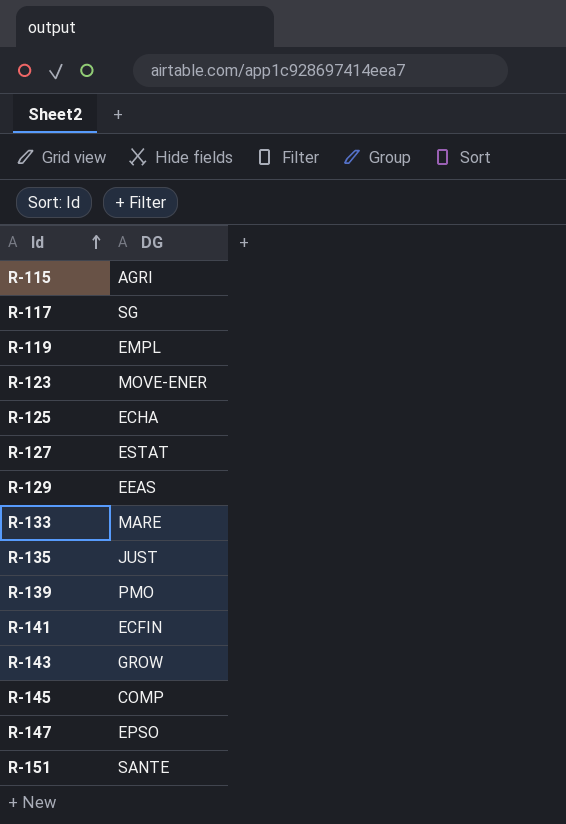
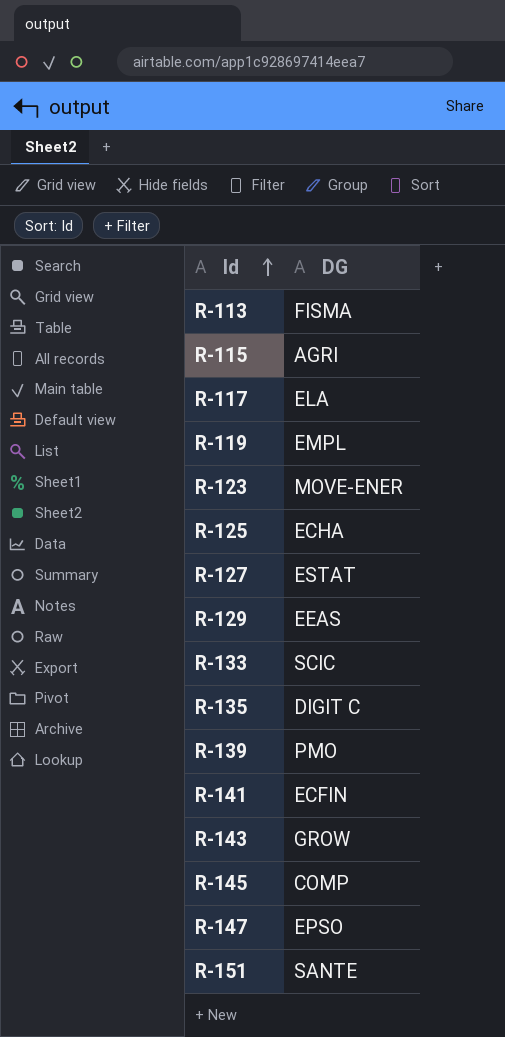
row R-113: none -> FISMA
R-117 | DG: SG -> ELA
R-133 | DG: MARE -> SCIC
R-135 | DG: JUST -> DIGIT C

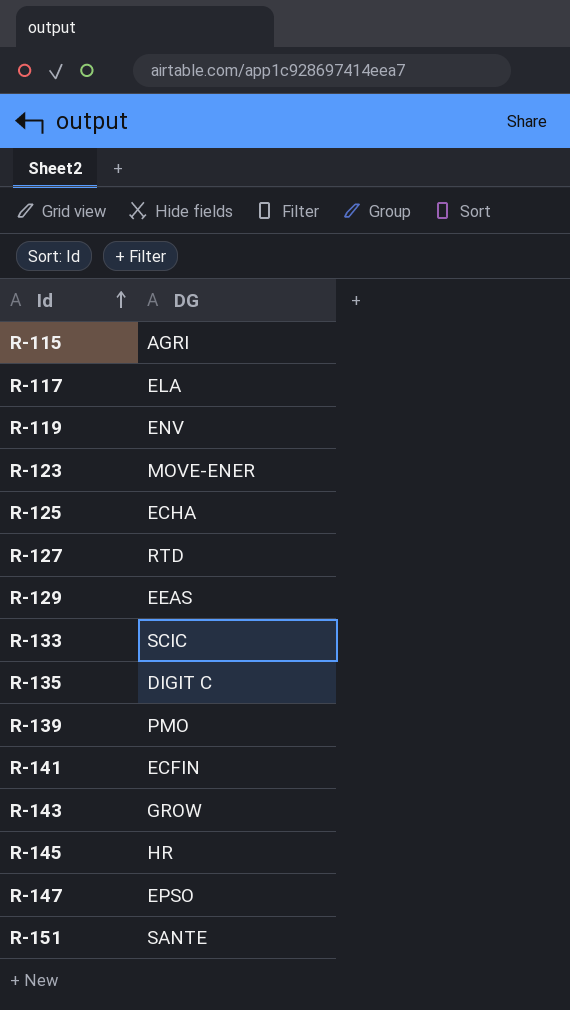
row R-113: FISMA -> none
R-119 | DG: EMPL -> ENV
R-127 | DG: ESTAT -> RTD
R-145 | DG: COMP -> HR

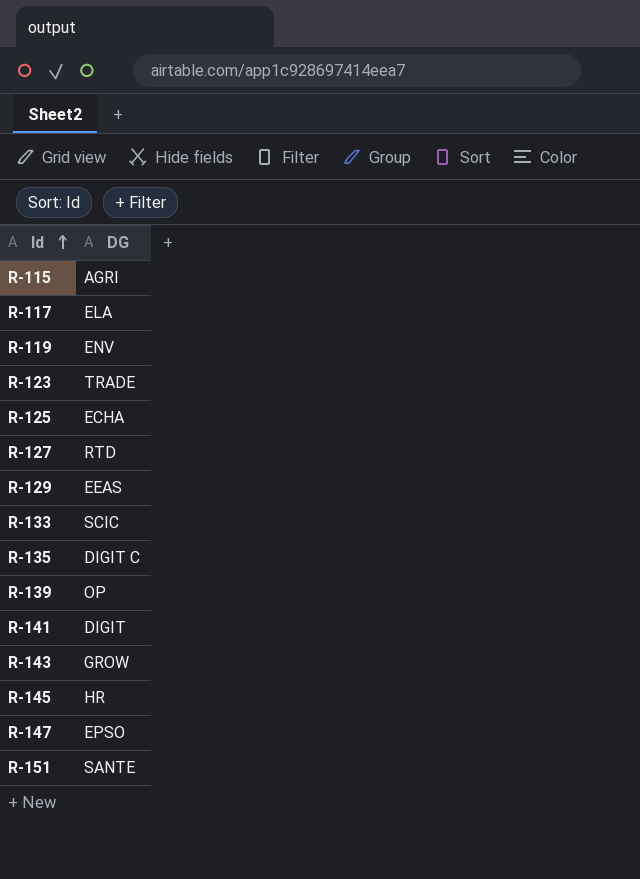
R-123 | DG: MOVE-ENER -> TRADE
R-139 | DG: PMO -> OP
R-141 | DG: ECFIN -> DIGIT

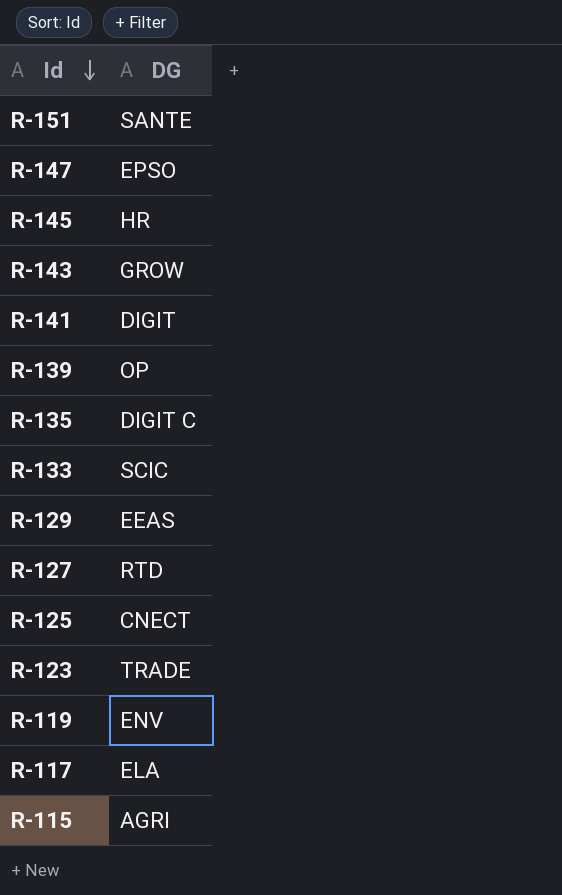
row order: Id ascending -> Id descending
R-125 | DG: ECHA -> CNECT

